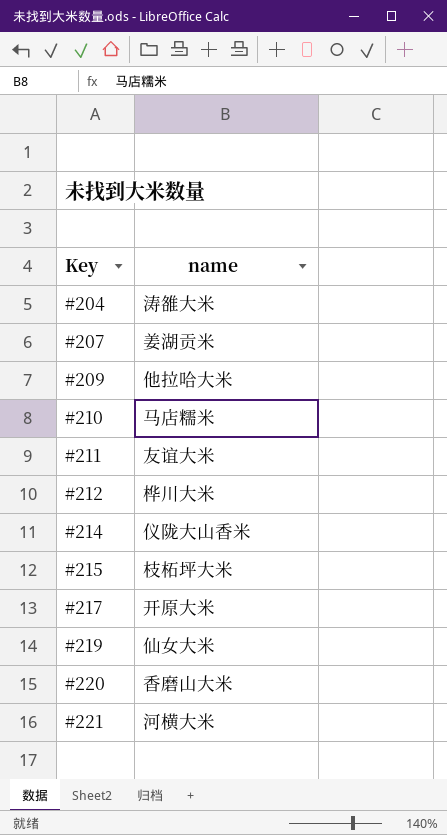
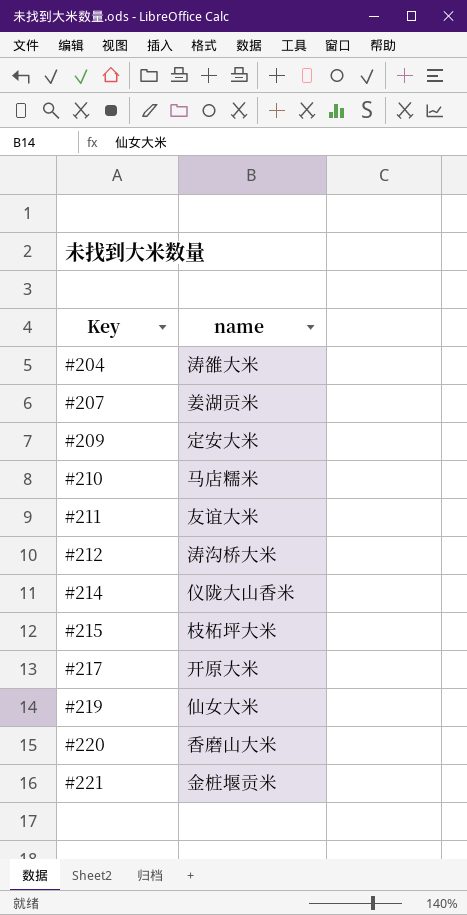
#209 | name: 他拉哈大米 -> 定安大米
#212 | name: 桦川大米 -> 涛沟桥大米
#221 | name: 河横大米 -> 金桩堰贡米

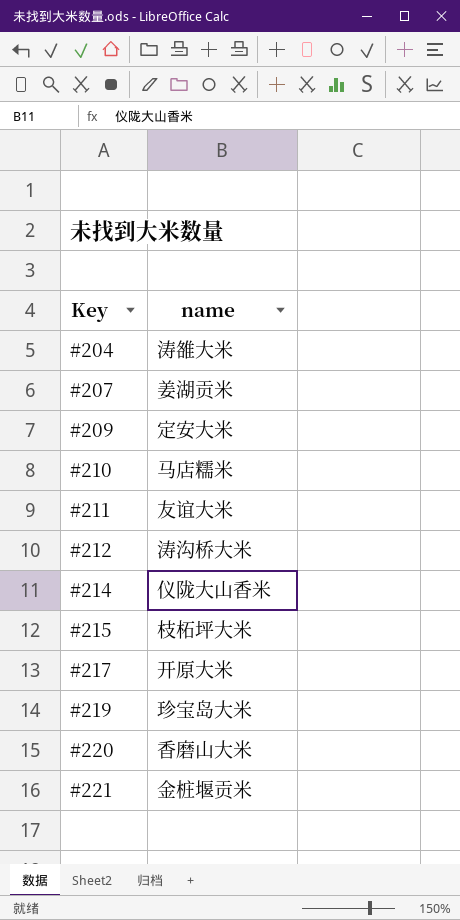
#219 | name: 仙女大米 -> 珍宝岛大米

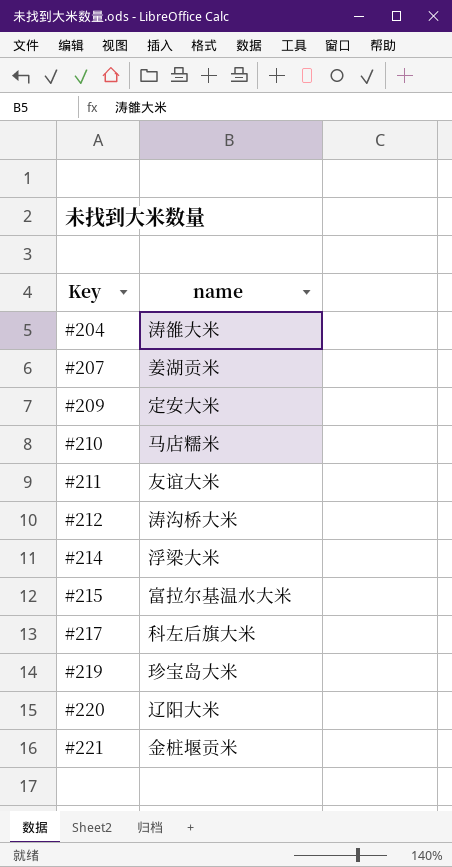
#214 | name: 仪陇大山香米 -> 浮梁大米
#215 | name: 枝柘坪大米 -> 富拉尔基温水大米
#217 | name: 开原大米 -> 科左后旗大米
#220 | name: 香磨山大米 -> 辽阳大米

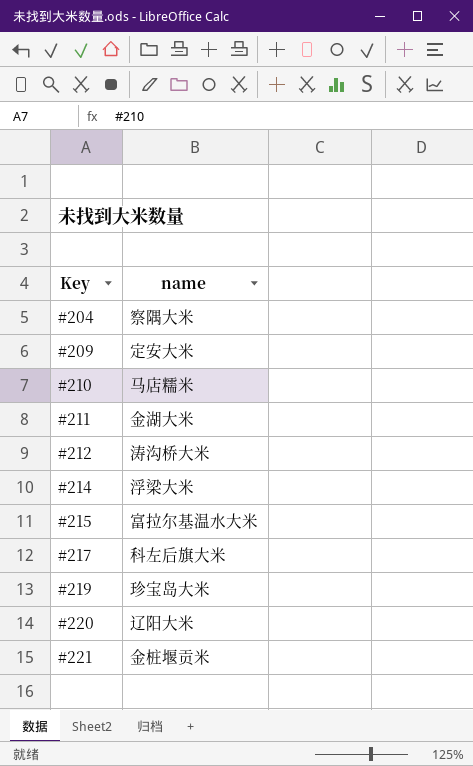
row #207: 姜湖贡米 -> none
#204 | name: 涛雒大米 -> 察隅大米
#211 | name: 友谊大米 -> 金湖大米

